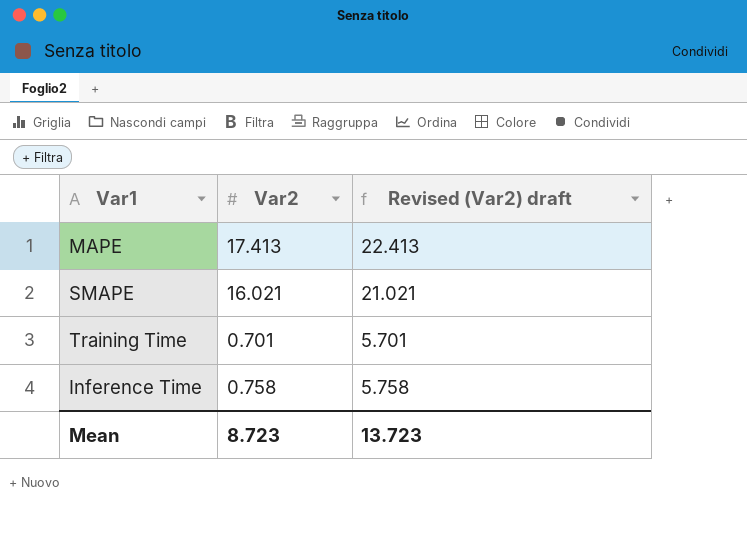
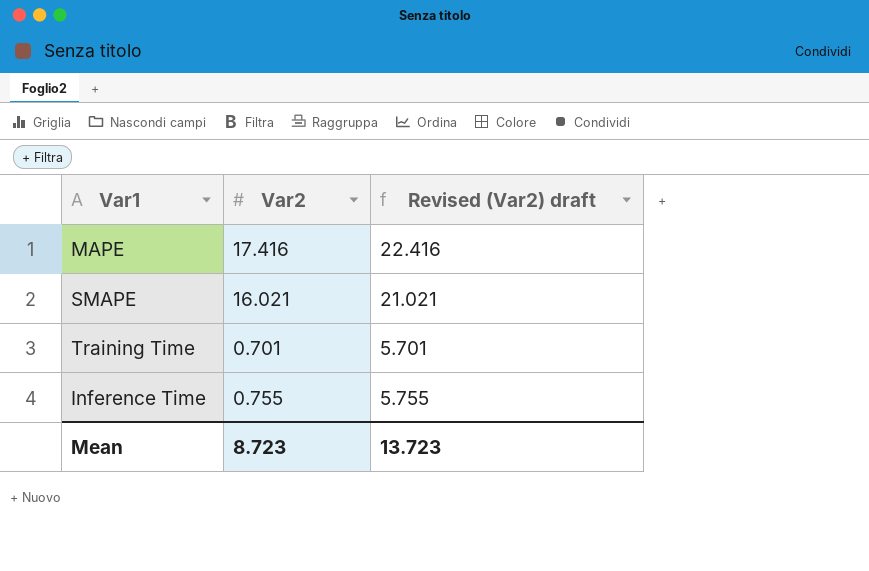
MAPE | Var2: 17.413 -> 17.416
MAPE | Revised (Var2) draft: 22.413 -> 22.416
Inference Time | Var2: 0.758 -> 0.755
Inference Time | Revised (Var2) draft: 5.758 -> 5.755

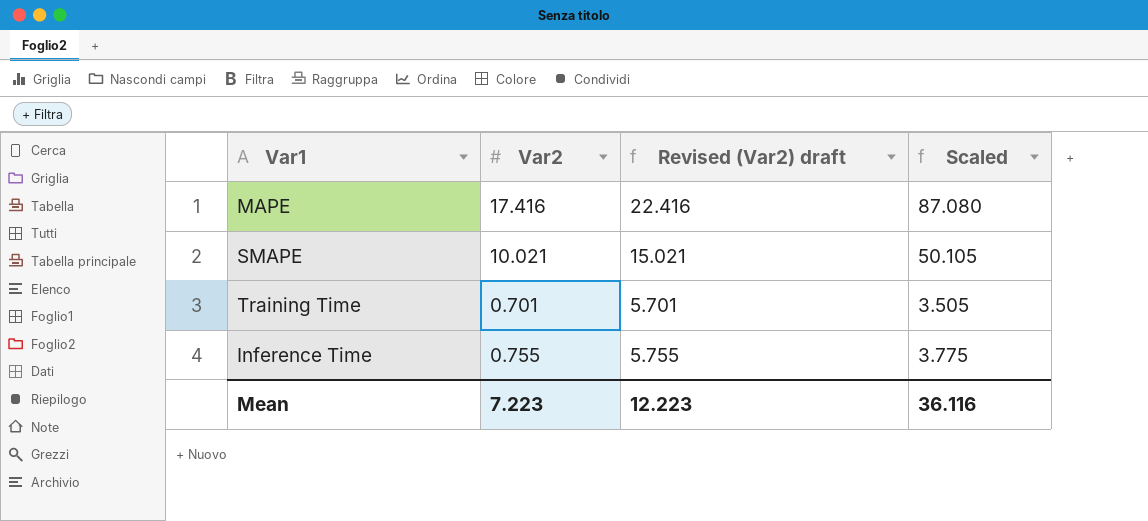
column Scaled | formula: none -> [Var2] * 5
SMAPE | Var2: 16.021 -> 10.021
SMAPE | Revised (Var2) draft: 21.021 -> 15.021
Mean | Var2: 8.723 -> 7.223
Mean | Revised (Var2) draft: 13.723 -> 12.223

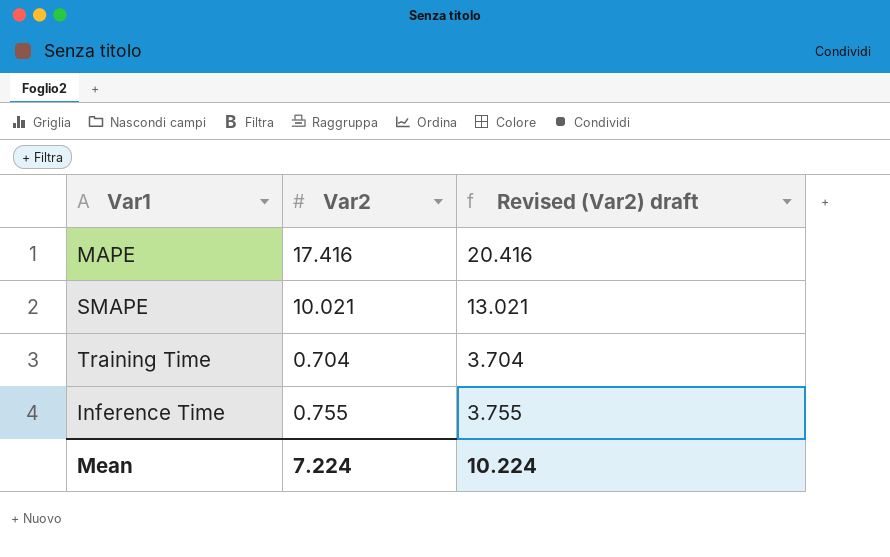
column Scaled | formula: [Var2] * 5 -> none
column Revised (Var2) draft | formula: [Var2] + 5 -> [Var2] + 3
Training Time | Var2: 0.701 -> 0.704
Mean | Var2: 7.223 -> 7.224
Mean | Revised (Var2) draft: 12.223 -> 10.224

